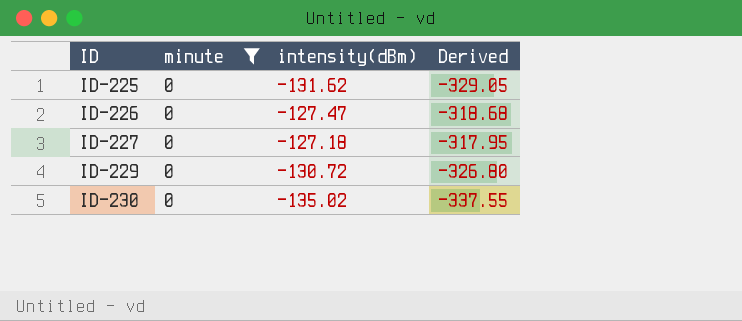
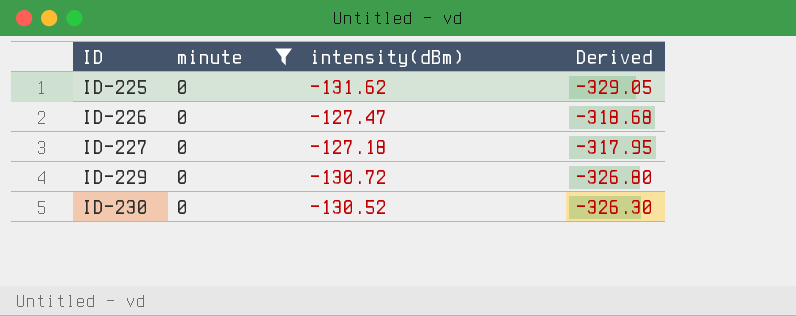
ID-230 | intensity(dBm): -135.02 -> -130.52
ID-230 | Derived: -337.55 -> -326.30

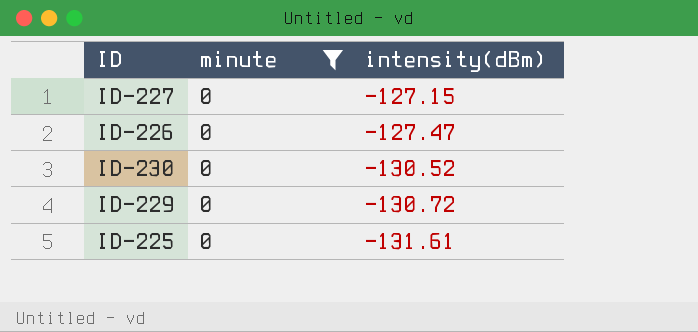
row order: ID ascending -> intensity(dBm) descending
column Derived | formula: [intensity(dBm)] * 2.5 -> none
ID-227 | intensity(dBm): -127.18 -> -127.15
ID-225 | intensity(dBm): -131.62 -> -131.61

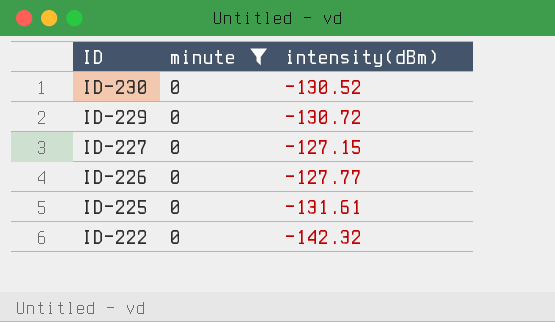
row order: intensity(dBm) descending -> ID descending
ID-226 | intensity(dBm): -127.47 -> -127.77
row ID-222: none -> 0 | -142.32

